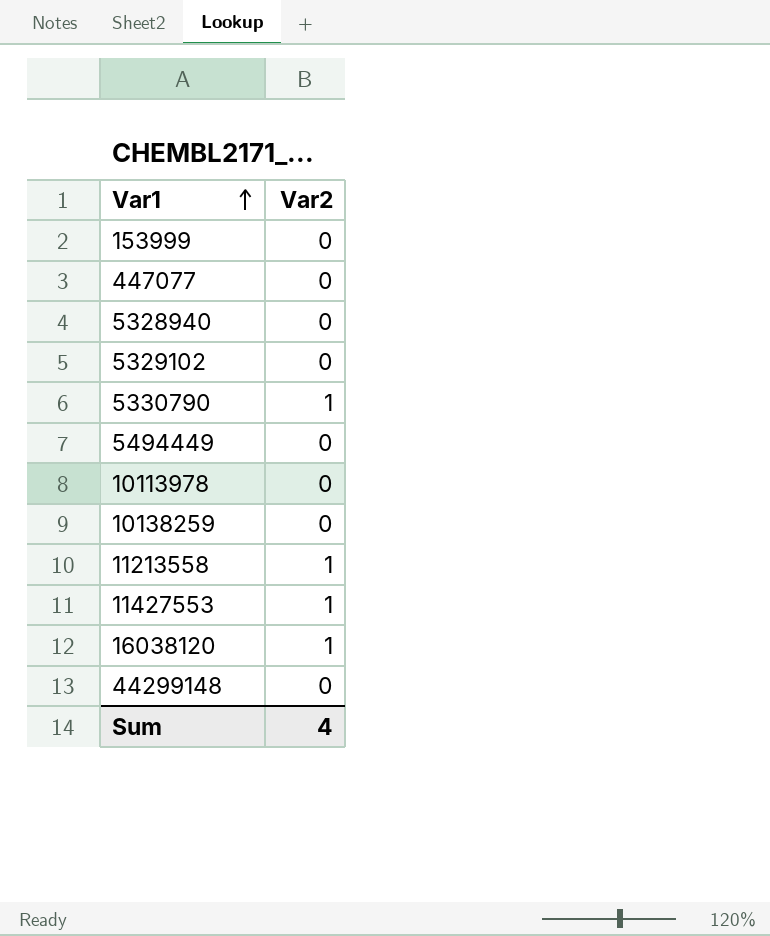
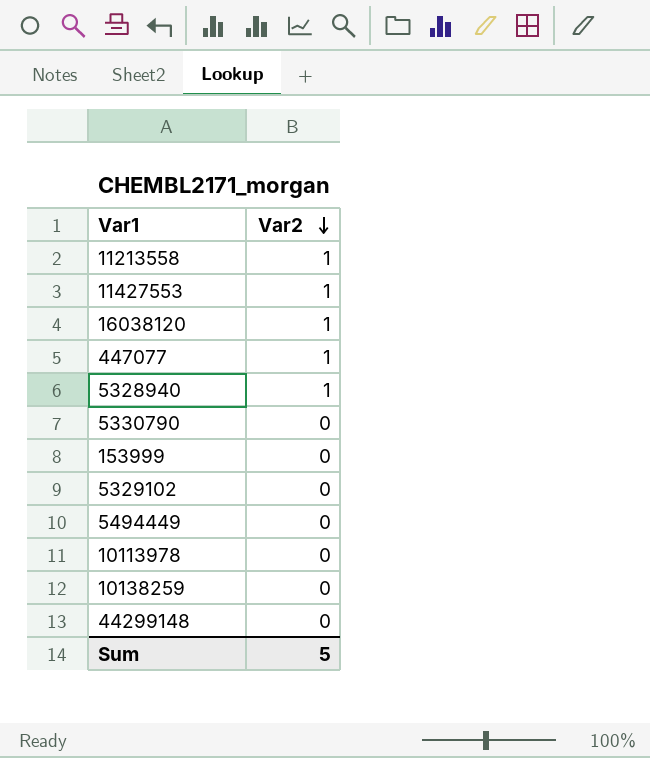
row order: Var1 ascending -> Var2 descending
447077 | Var2: 0 -> 1
5328940 | Var2: 0 -> 1
5330790 | Var2: 1 -> 0
Sum | Var2: 4 -> 5

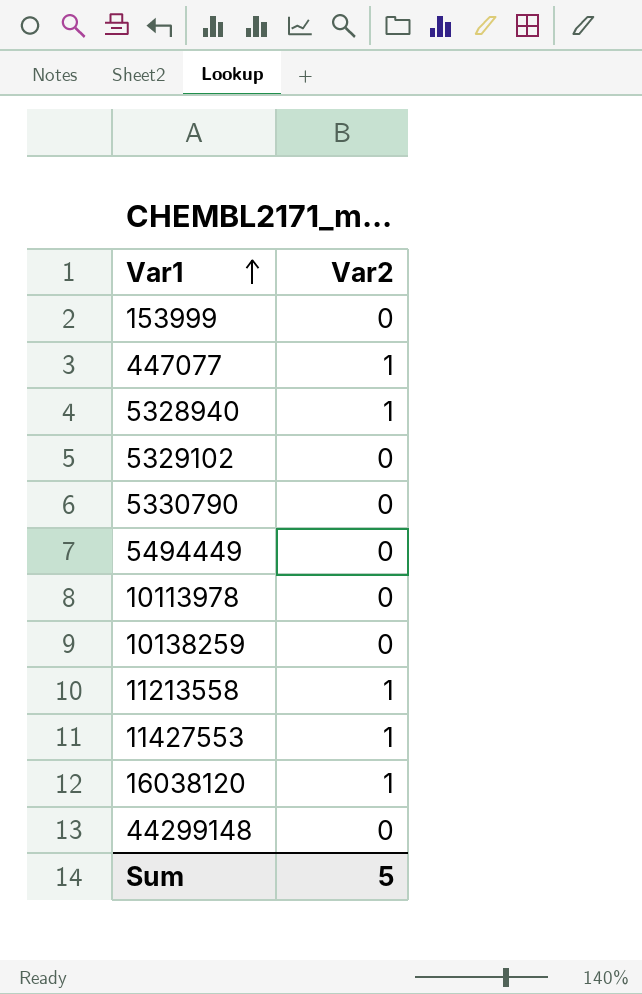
row order: Var2 descending -> Var1 ascending

